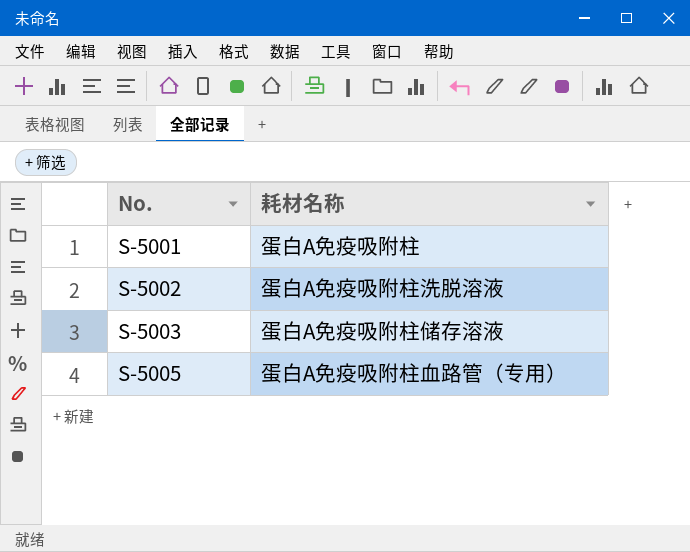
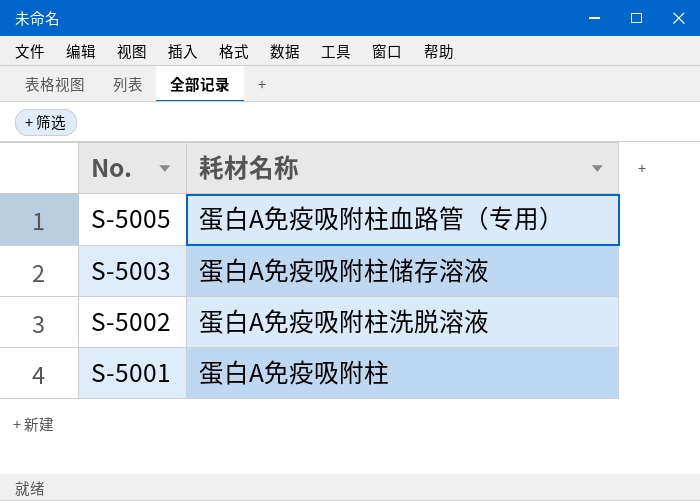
row order: No. ascending -> No. descending

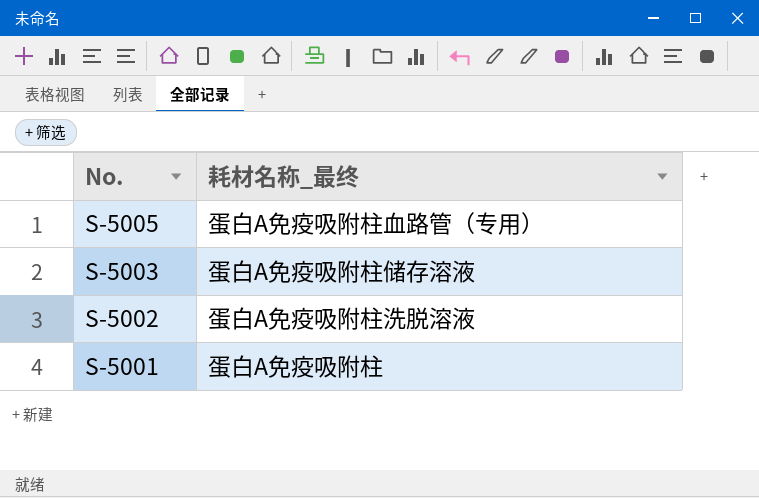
column name: 耗材名称 -> 耗材名称_最终

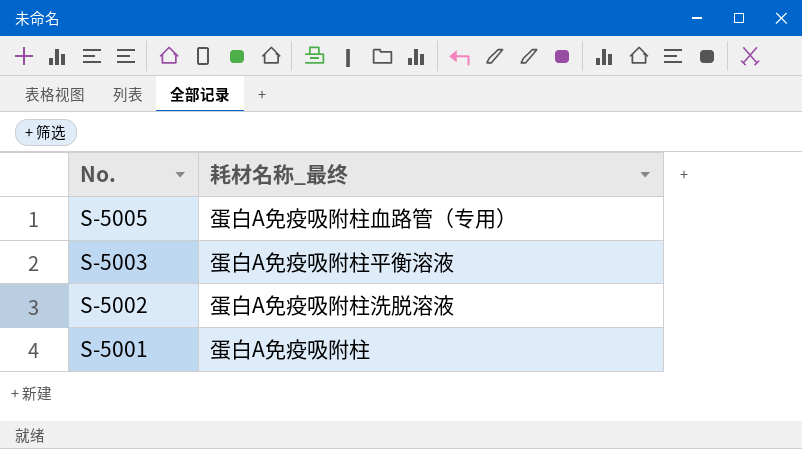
S-5003 | 耗材名称_最终: 蛋白A免疫吸附柱储存溶液 -> 蛋白A免疫吸附柱平衡溶液

